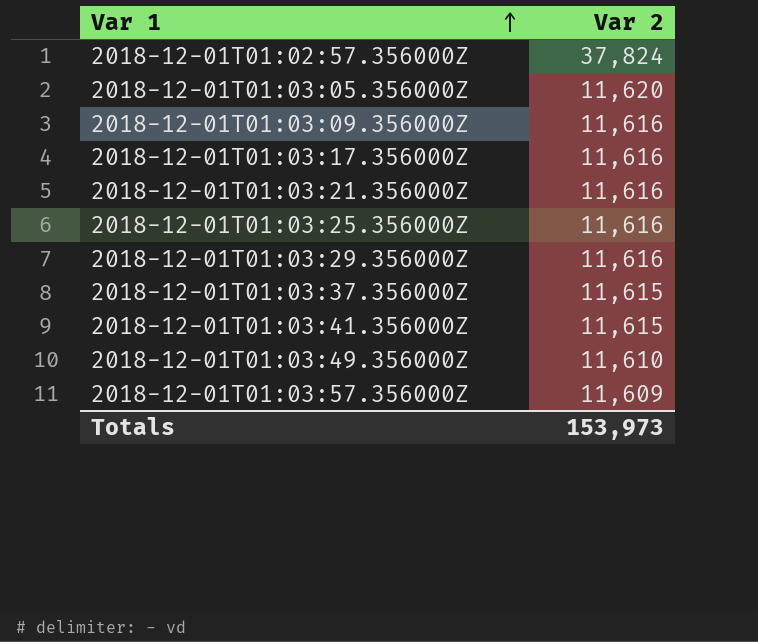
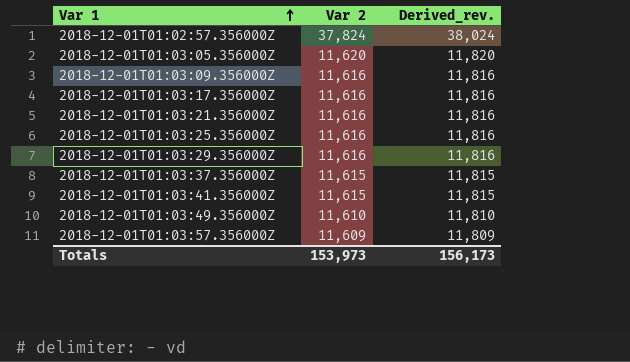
column Derived_rev. | formula: none -> [Var 2] + 200

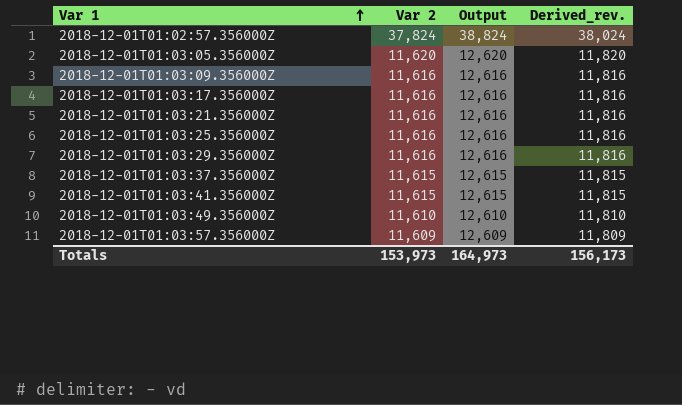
column Output | formula: none -> [Var 2] + 1000

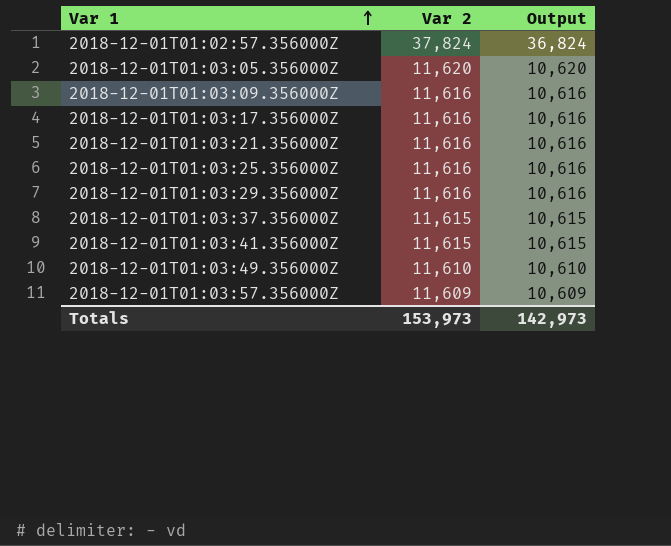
column Derived_rev. | formula: [Var 2] + 200 -> none
column Output | formula: [Var 2] + 1000 -> [Var 2] - 1000
Totals | Output: 164,973 -> 142,973

